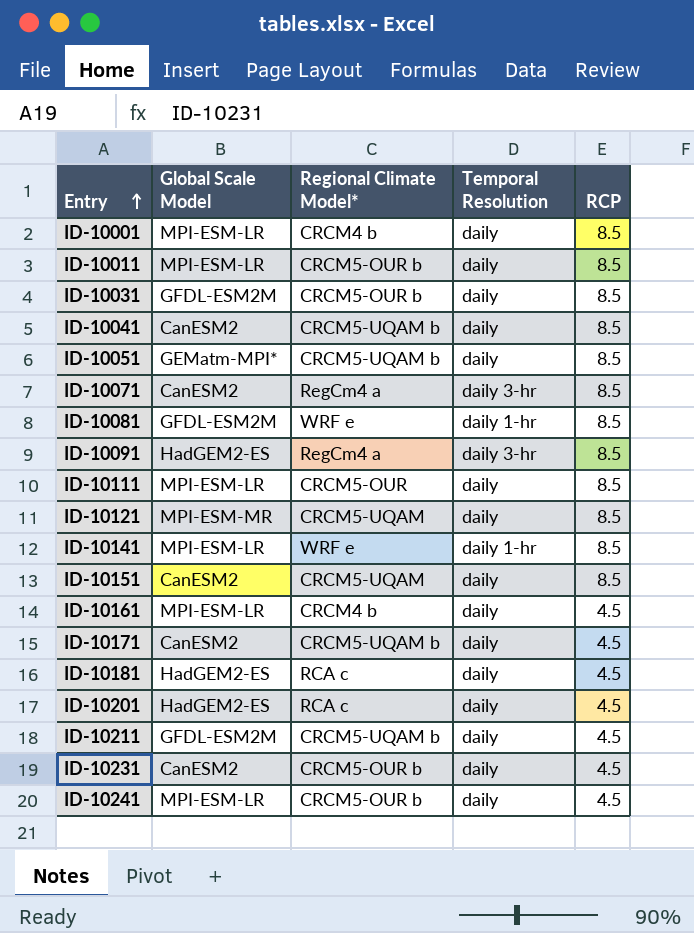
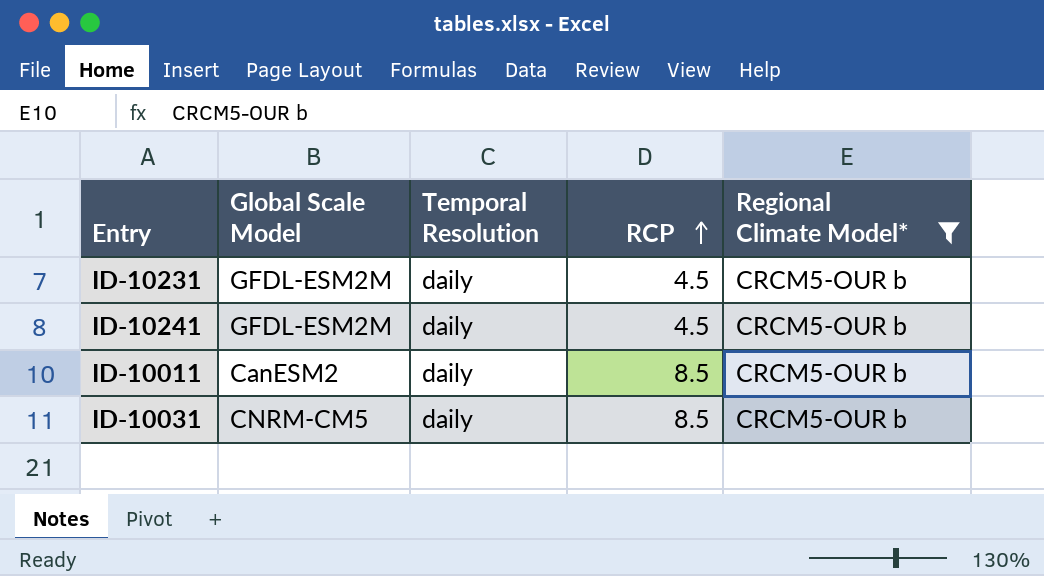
filter: none -> Regional Climate Model* = CRCM5-OUR b
row order: Entry ascending -> RCP ascending
column Regional Climate Model* | position: 3 -> 5
ID-10231 | Global Scale Model: CanESM2 -> GFDL-ESM2M
ID-10241 | Global Scale Model: MPI-ESM-LR -> GFDL-ESM2M
ID-10011 | Global Scale Model: MPI-ESM-LR -> CanESM2
ID-10031 | Global Scale Model: GFDL-ESM2M -> CNRM-CM5

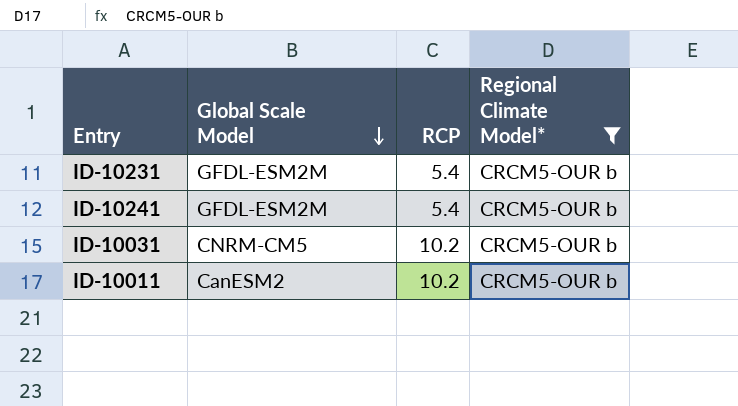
row order: RCP ascending -> Global Scale Model descending
column Temporal Resolution | position: 3 -> none
ID-10231 | RCP: 4.5 -> 5.4
ID-10241 | RCP: 4.5 -> 5.4
ID-10031 | RCP: 8.5 -> 10.2
ID-10011 | RCP: 8.5 -> 10.2

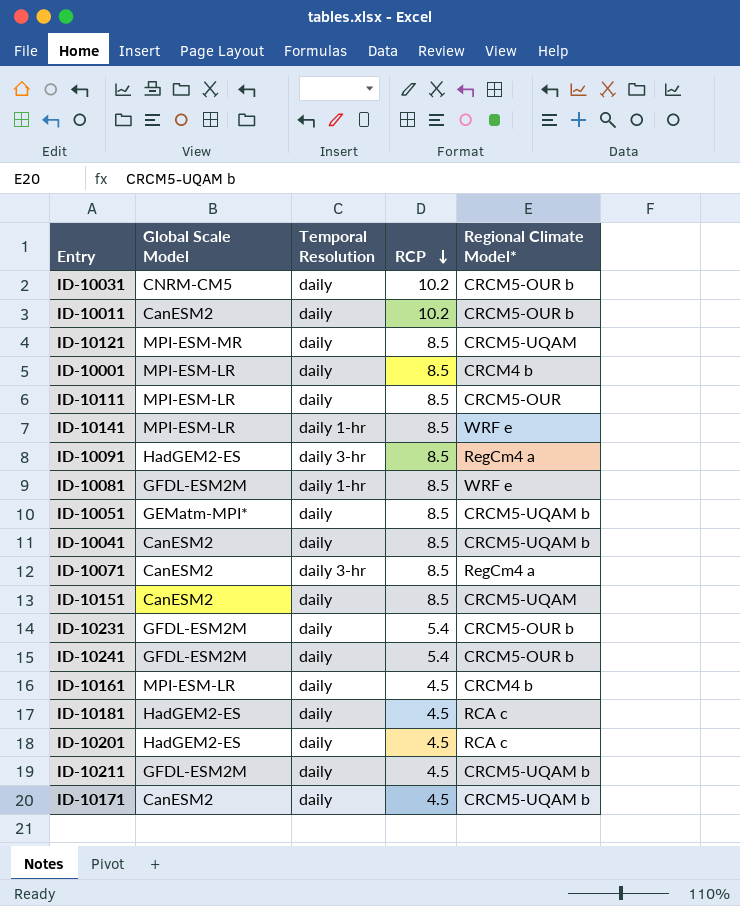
filter: Regional Climate Model* = CRCM5-OUR b -> none
row order: Global Scale Model descending -> RCP descending
column Temporal Resolution | position: none -> 3

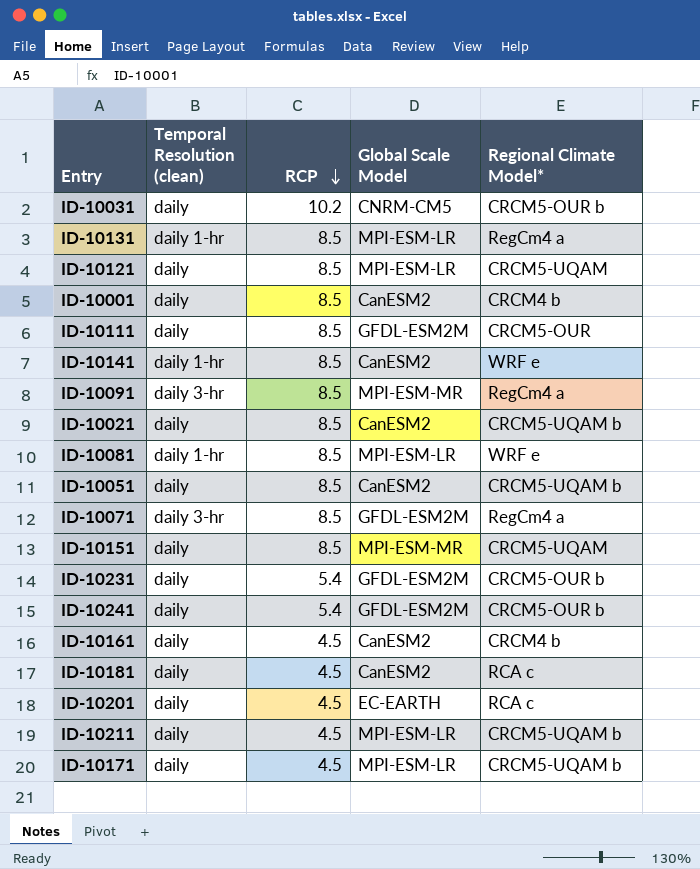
column name: Temporal Resolution -> Temporal Resolution (clean)
column Global Scale Model | position: 2 -> 4
row ID-10011: CanESM2 | daily | 10.2 | CRCM5-OUR b -> none
row ID-10041: CanESM2 | daily | 8.5 | CRCM5-UQAM b -> none
row ID-10131: none -> daily 1-hr | 8.5 | MPI-ESM-LR | RegCm4 a
ID-10121 | Global Scale Model: MPI-ESM-MR -> MPI-ESM-LR
ID-10001 | Global Scale Model: MPI-ESM-LR -> CanESM2
ID-10111 | Global Scale Model: MPI-ESM-LR -> GFDL-ESM2M
ID-10141 | Global Scale Model: MPI-ESM-LR -> CanESM2
ID-10091 | Global Scale Model: HadGEM2-ES -> MPI-ESM-MR
row ID-10021: none -> daily | 8.5 | CanESM2 | CRCM5-UQAM b
ID-10081 | Global Scale Model: GFDL-ESM2M -> MPI-ESM-LR
ID-10051 | Global Scale Model: GEMatm-MPI* -> CanESM2
ID-10071 | Global Scale Model: CanESM2 -> GFDL-ESM2M
ID-10151 | Global Scale Model: CanESM2 -> MPI-ESM-MR
ID-10161 | Global Scale Model: MPI-ESM-LR -> CanESM2
ID-10181 | Global Scale Model: HadGEM2-ES -> CanESM2
ID-10201 | Global Scale Model: HadGEM2-ES -> EC-EARTH
ID-10211 | Global Scale Model: GFDL-ESM2M -> MPI-ESM-LR
ID-10171 | Global Scale Model: CanESM2 -> MPI-ESM-LR

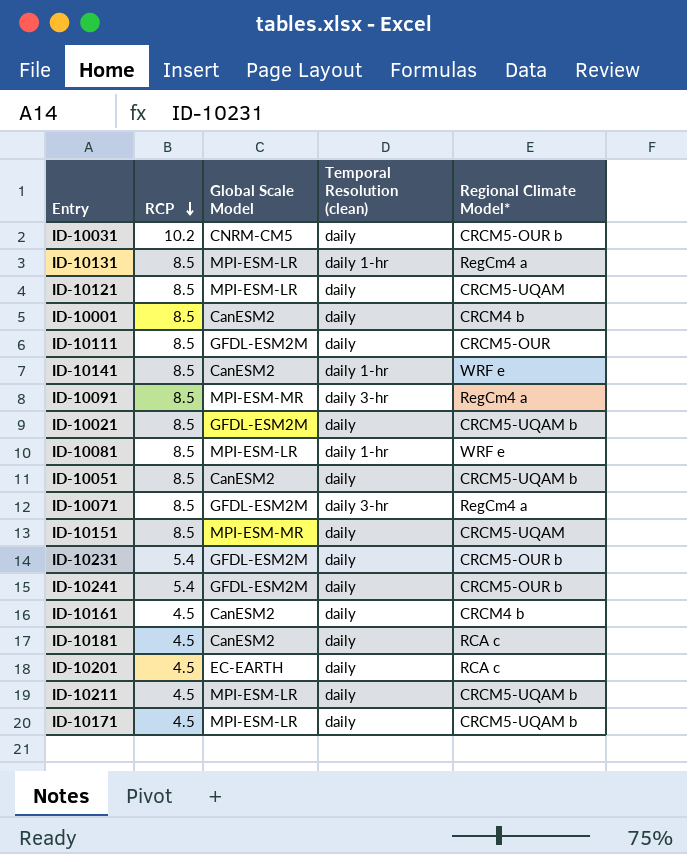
column Temporal Resolution (clean) | position: 2 -> 4
ID-10021 | Global Scale Model: CanESM2 -> GFDL-ESM2M

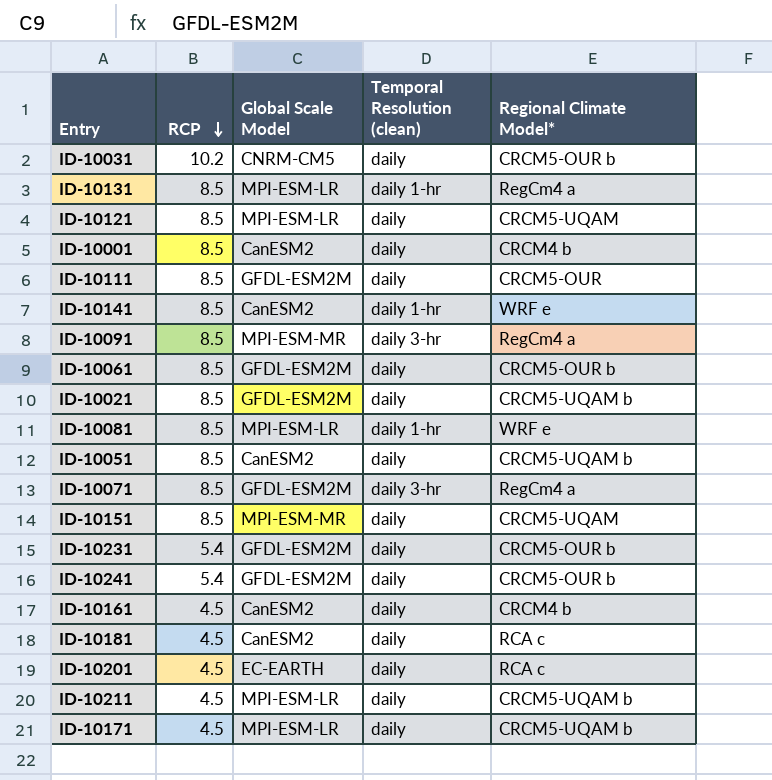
row ID-10061: none -> 8.5 | GFDL-ESM2M | daily | CRCM5-OUR b

